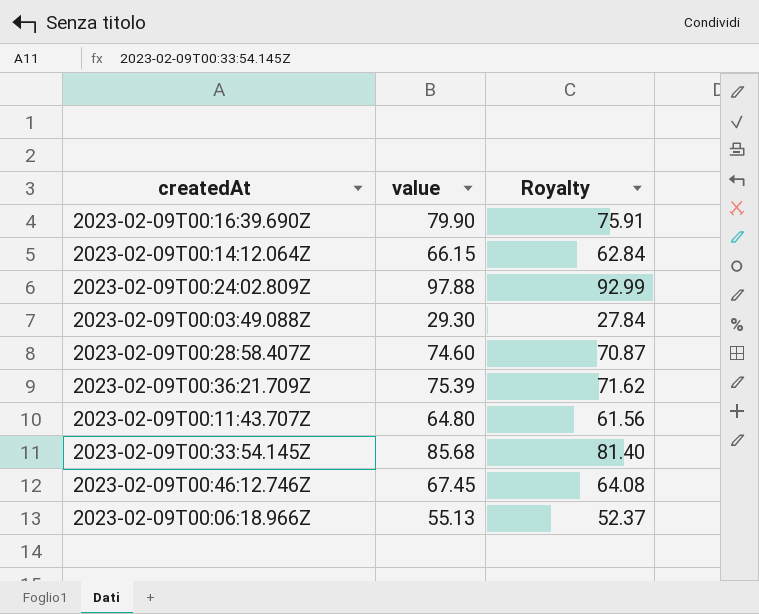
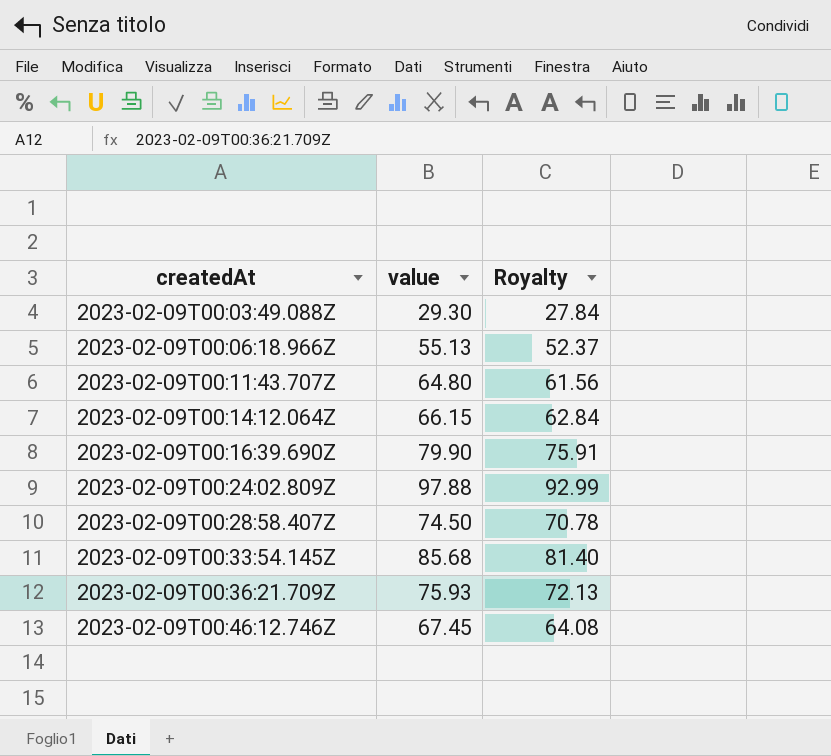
row order: none -> createdAt ascending
2023-02-09T00:28:58.407Z | value: 74.60 -> 74.50
2023-02-09T00:28:58.407Z | Royalty: 70.87 -> 70.78
2023-02-09T00:36:21.709Z | value: 75.39 -> 75.93
2023-02-09T00:36:21.709Z | Royalty: 71.62 -> 72.13

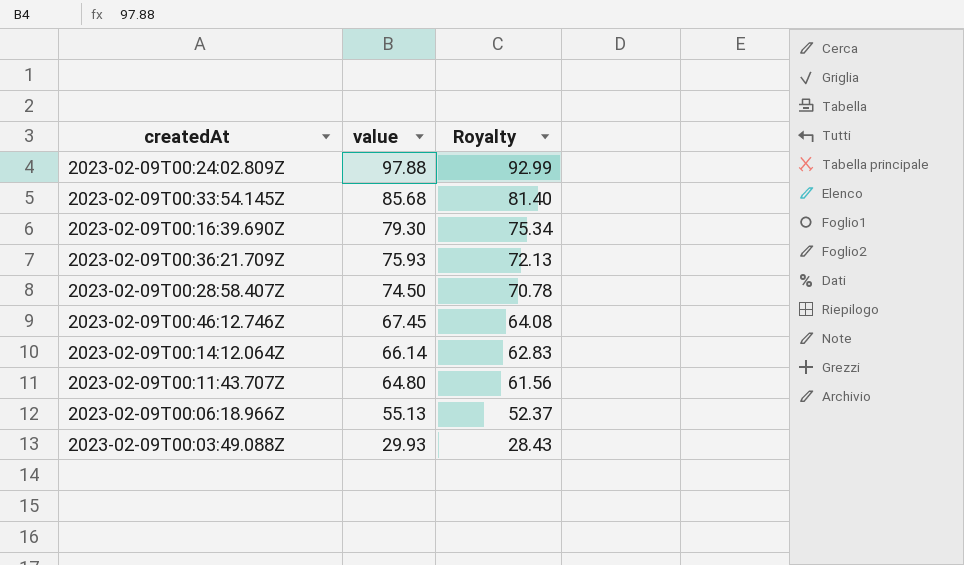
row order: createdAt ascending -> value descending
2023-02-09T00:16:39.690Z | value: 79.90 -> 79.30
2023-02-09T00:16:39.690Z | Royalty: 75.91 -> 75.34
2023-02-09T00:14:12.064Z | value: 66.15 -> 66.14
2023-02-09T00:14:12.064Z | Royalty: 62.84 -> 62.83
2023-02-09T00:03:49.088Z | value: 29.30 -> 29.93
2023-02-09T00:03:49.088Z | Royalty: 27.84 -> 28.43

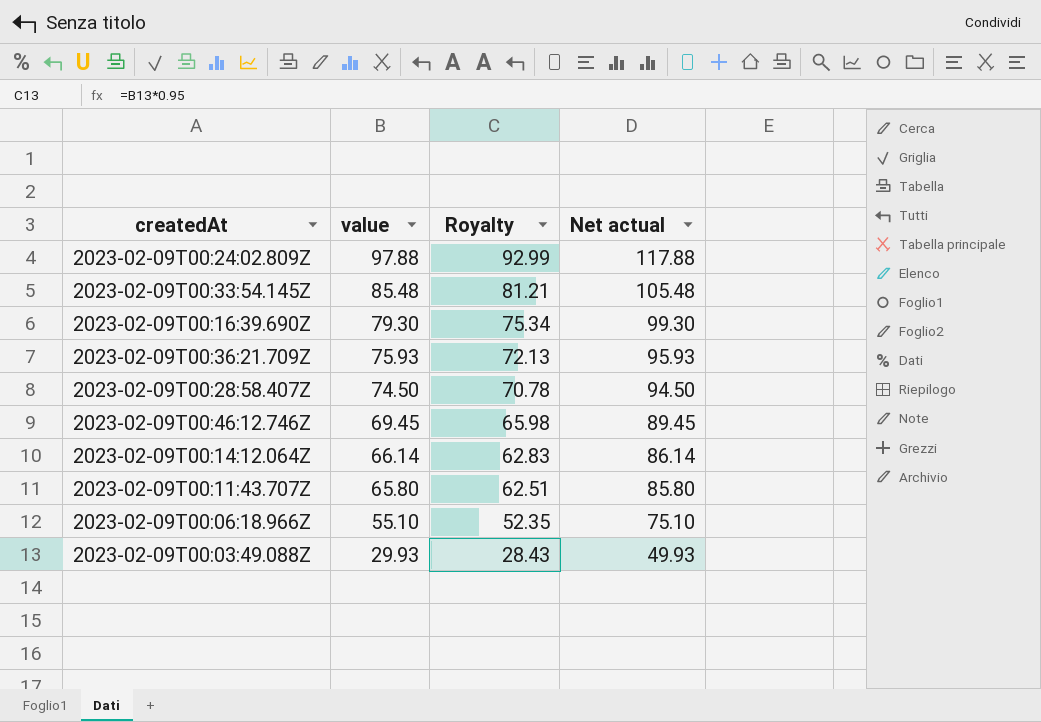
column Net actual | formula: none -> [value] + 20
2023-02-09T00:33:54.145Z | value: 85.68 -> 85.48
2023-02-09T00:33:54.145Z | Royalty: 81.40 -> 81.21
2023-02-09T00:46:12.746Z | value: 67.45 -> 69.45
2023-02-09T00:46:12.746Z | Royalty: 64.08 -> 65.98
2023-02-09T00:11:43.707Z | value: 64.80 -> 65.80
2023-02-09T00:11:43.707Z | Royalty: 61.56 -> 62.51
2023-02-09T00:06:18.966Z | value: 55.13 -> 55.10
2023-02-09T00:06:18.966Z | Royalty: 52.37 -> 52.35

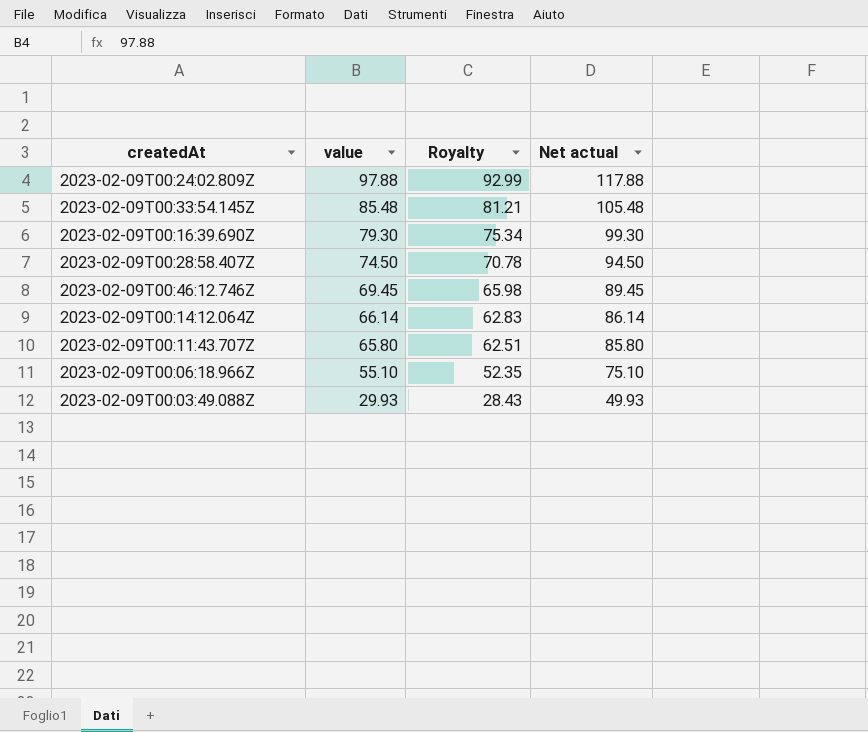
row 2023-02-09T00:36:21.709Z: 75.93 | 72.13 | 95.93 -> none

